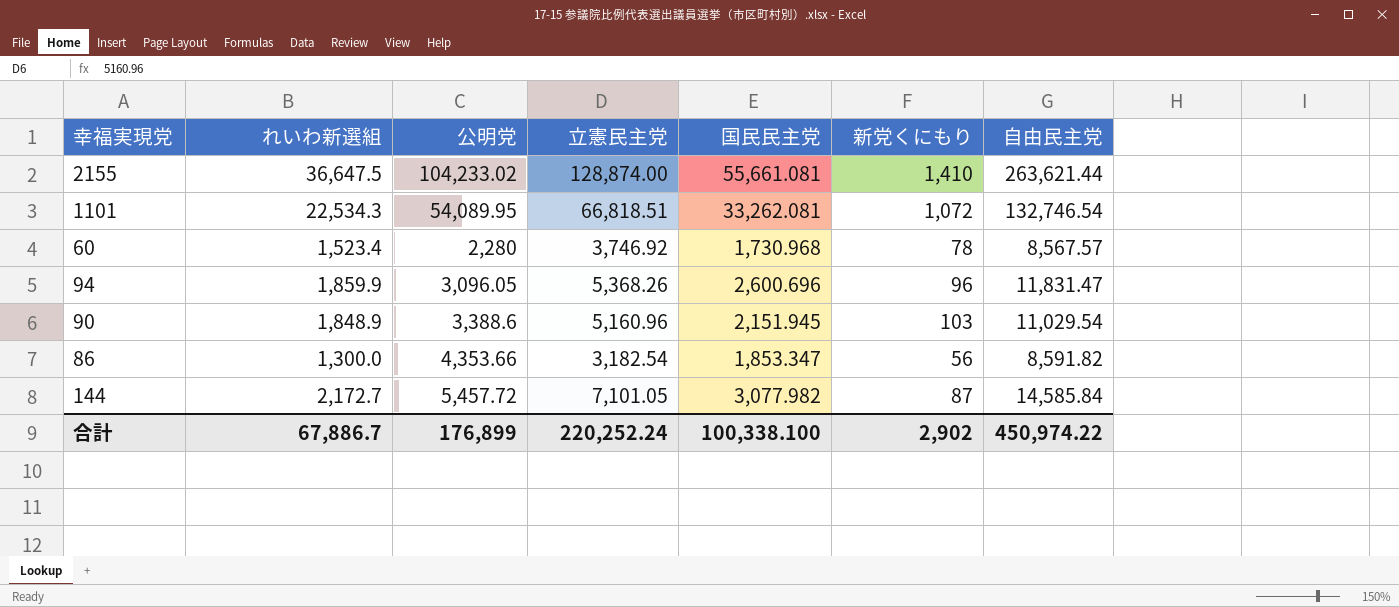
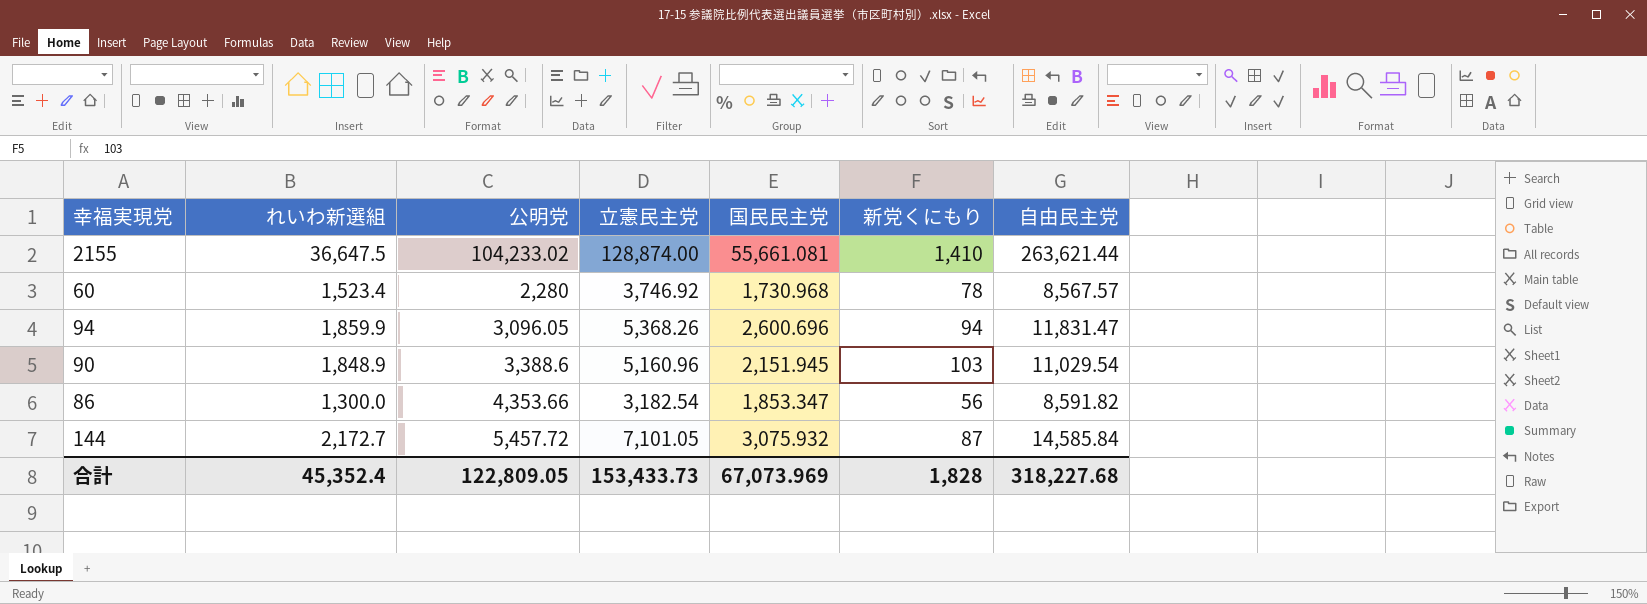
row 1101: 22,534.3 | 54,089.95 | 66,818.51 | 33,262.081 | 1,072 | 132,746.54 -> none
94 | 新党くにもり: 96 -> 94
144 | 国民民主党: 3,077.982 -> 3,075.932
合計 | れいわ新選組: 67,886.7 -> 45,352.4
合計 | 公明党: 176,899 -> 122,809.05
合計 | 立憲民主党: 220,252.24 -> 153,433.73
合計 | 国民民主党: 100,338.100 -> 67,073.969
合計 | 新党くにもり: 2,902 -> 1,828
合計 | 自由民主党: 450,974.22 -> 318,227.68

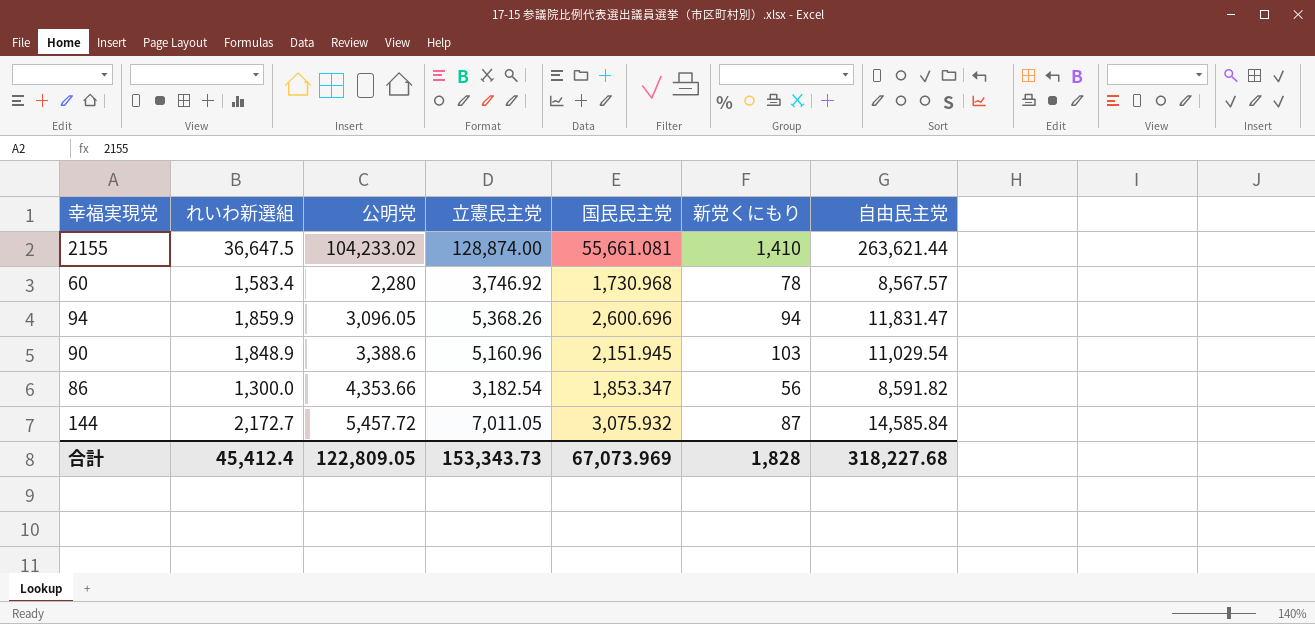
60 | れいわ新選組: 1,523.4 -> 1,583.4
144 | 立憲民主党: 7,101.05 -> 7,011.05
合計 | れいわ新選組: 45,352.4 -> 45,412.4
合計 | 立憲民主党: 153,433.73 -> 153,343.73

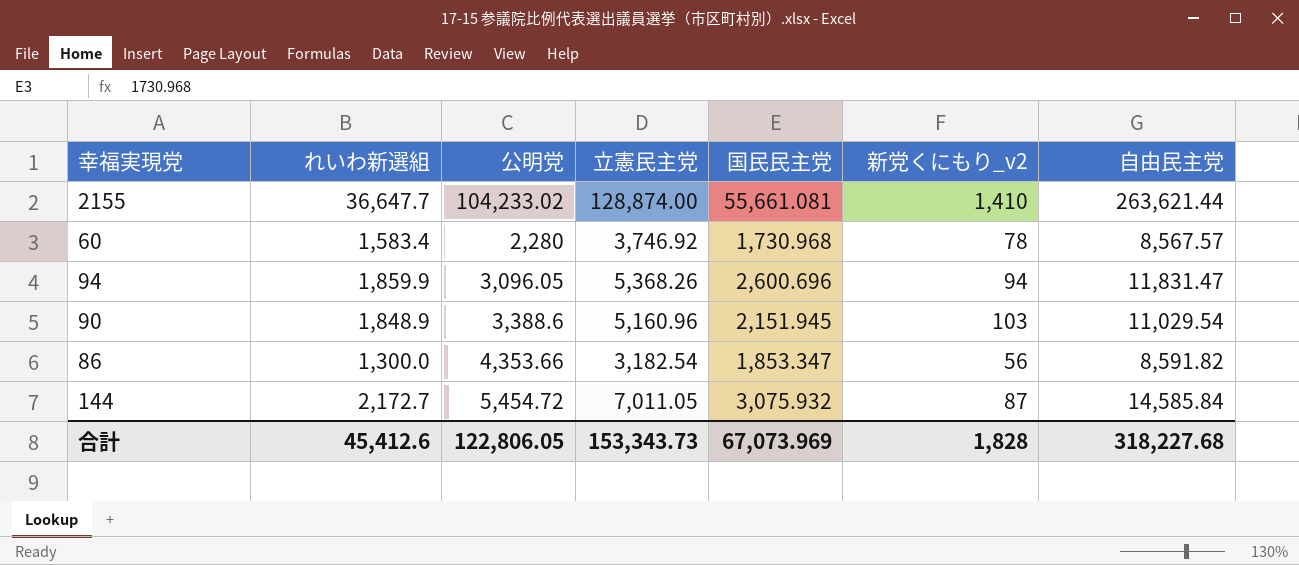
column name: 新党くにもり -> 新党くにもり_v2
2155 | れいわ新選組: 36,647.5 -> 36,647.7
144 | 公明党: 5,457.72 -> 5,454.72
合計 | れいわ新選組: 45,412.4 -> 45,412.6
合計 | 公明党: 122,809.05 -> 122,806.05

